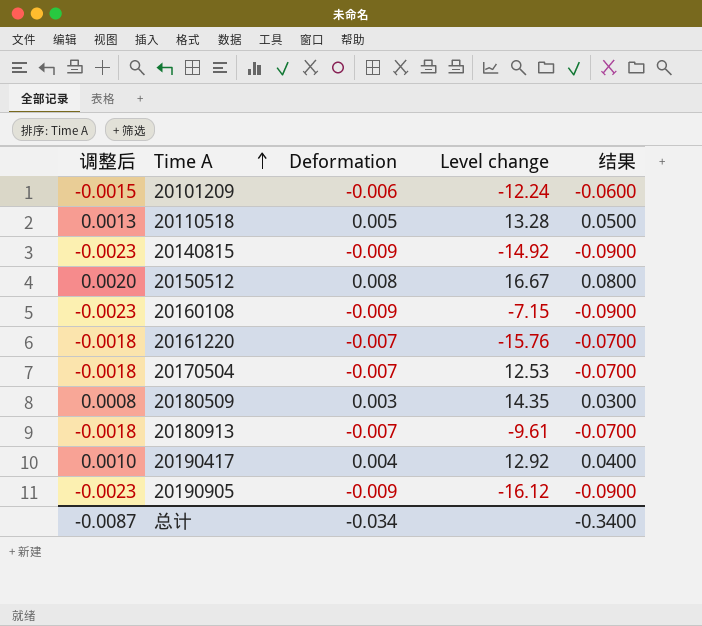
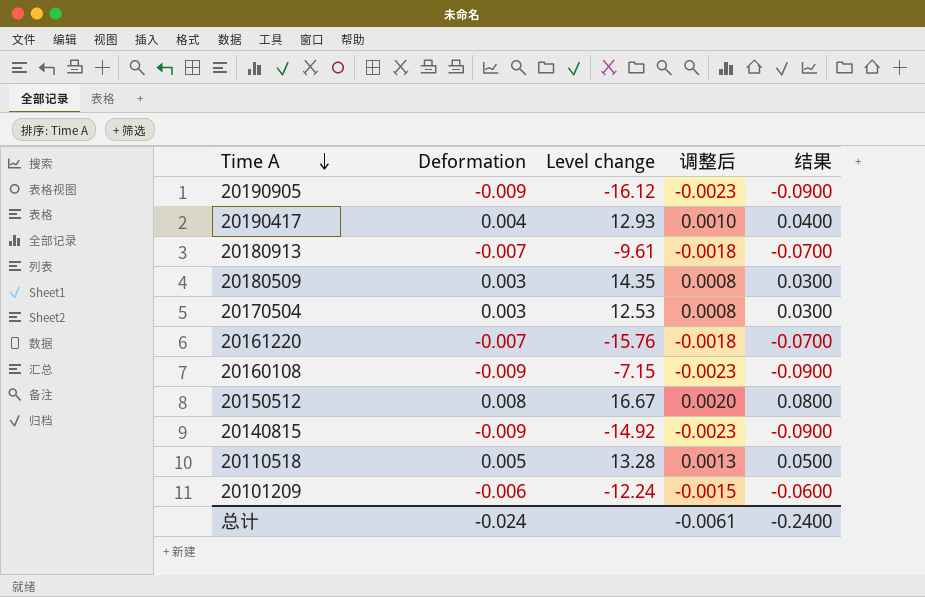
row order: Time A ascending -> Time A descending
column 调整后 | position: 1 -> 4
20190417 | Level change: 12.92 -> 12.93
20170504 | Deformation: -0.007 -> 0.003
20170504 | 调整后: -0.0018 -> 0.0008
20170504 | 结果: -0.0700 -> 0.0300
总计 | Deformation: -0.034 -> -0.024
总计 | 调整后: -0.0087 -> -0.0061
总计 | 结果: -0.3400 -> -0.2400

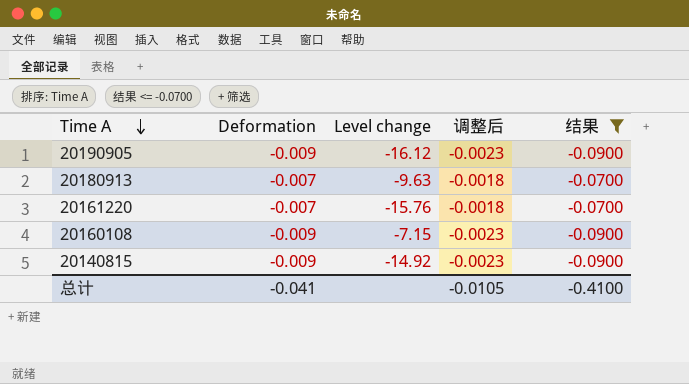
filter: none -> 结果 <= -0.0700
20180913 | Level change: -9.61 -> -9.63
总计 | Deformation: -0.024 -> -0.041
总计 | 调整后: -0.0061 -> -0.0105
总计 | 结果: -0.2400 -> -0.4100

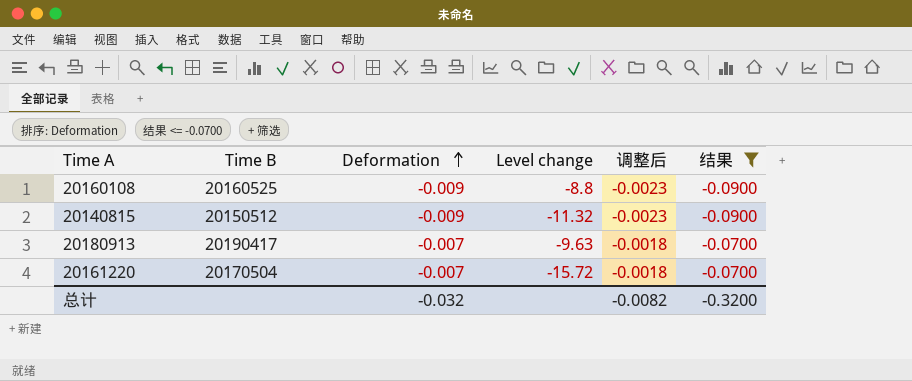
row order: Time A descending -> Deformation ascending
column Time B | position: none -> 2
row 20190905: -0.009 | -16.12 | -0.0023 | -0.0900 -> none
20160108 | Level change: -7.15 -> -8.8
20140815 | Level change: -14.92 -> -11.32
20161220 | Level change: -15.76 -> -15.72
总计 | Deformation: -0.041 -> -0.032
总计 | 调整后: -0.0105 -> -0.0082
总计 | 结果: -0.4100 -> -0.3200

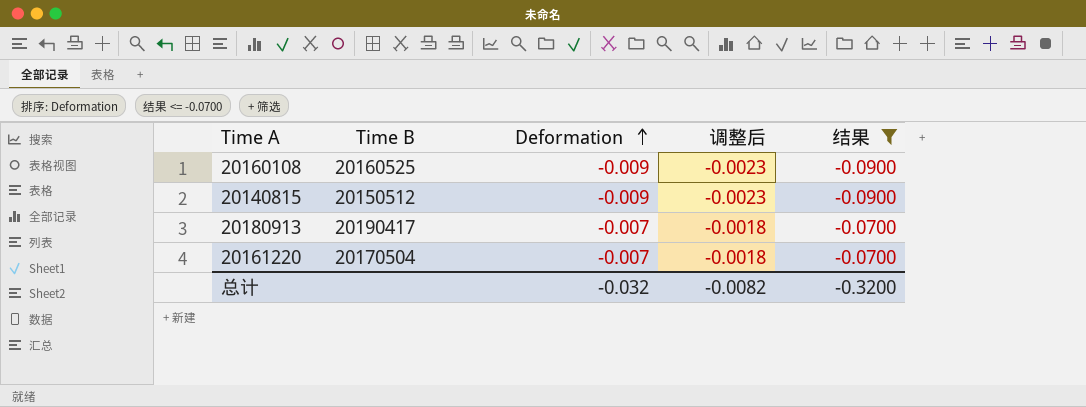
column Level change | position: 4 -> none

